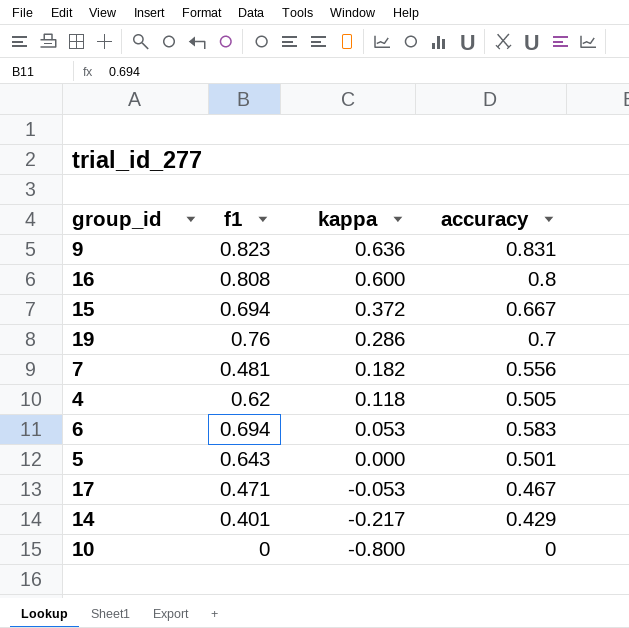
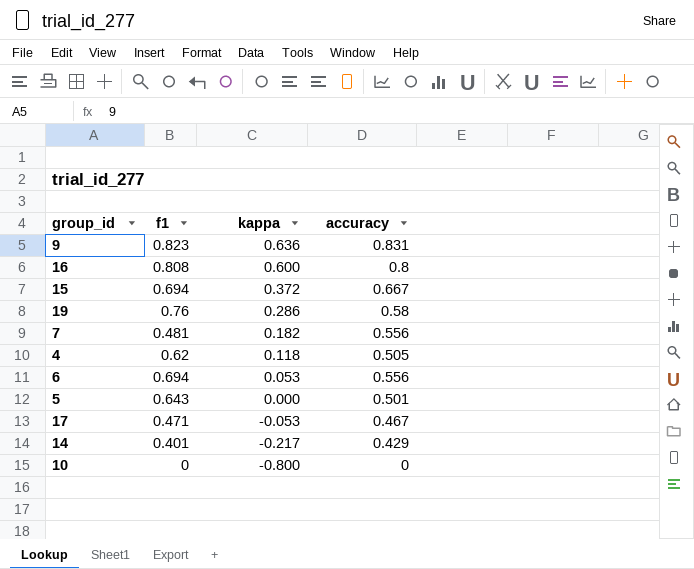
19 | accuracy: 0.7 -> 0.58
6 | accuracy: 0.583 -> 0.556

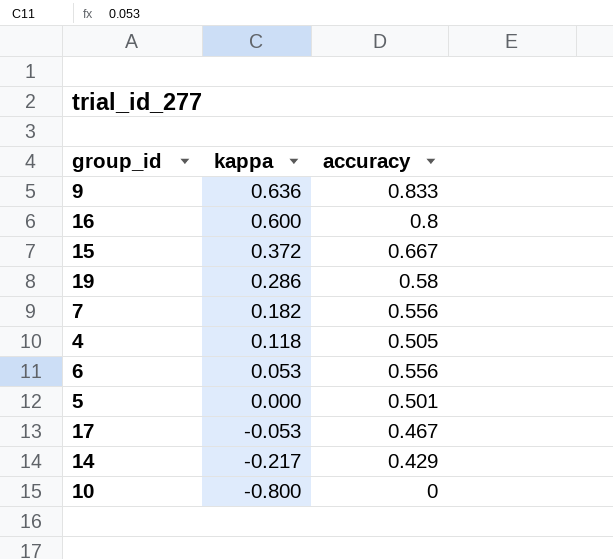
column f1 | position: 2 -> none
9 | accuracy: 0.831 -> 0.833

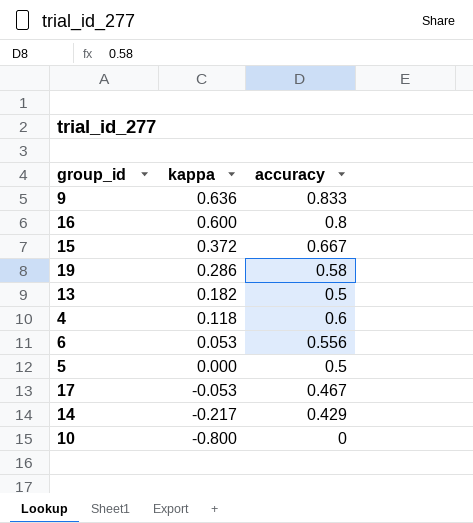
row 7: 0.182 | 0.556 -> none
row 13: none -> 0.182 | 0.5
4 | accuracy: 0.505 -> 0.6
5 | accuracy: 0.501 -> 0.5

